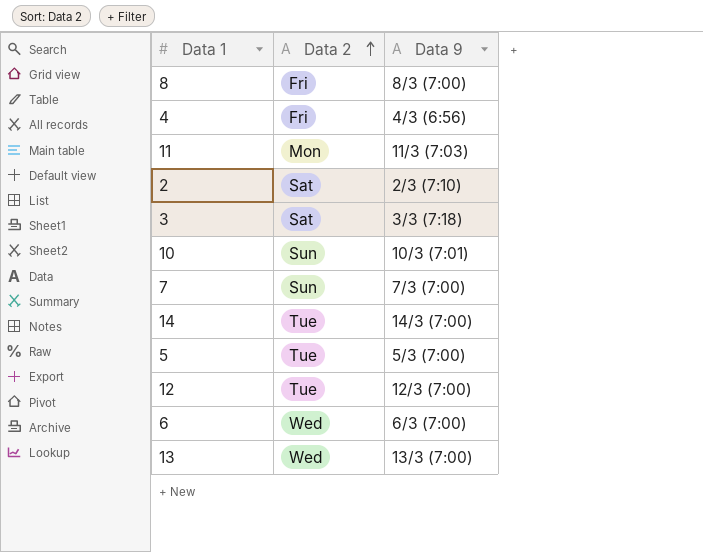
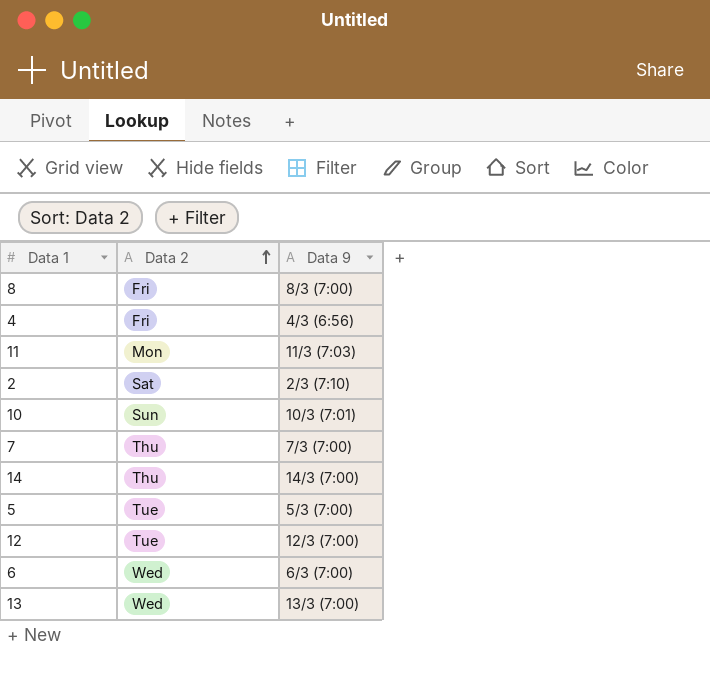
row 3: Sat | 3/3 (7:18) -> none
7 | Data 2: Sun -> Thu
14 | Data 2: Tue -> Thu

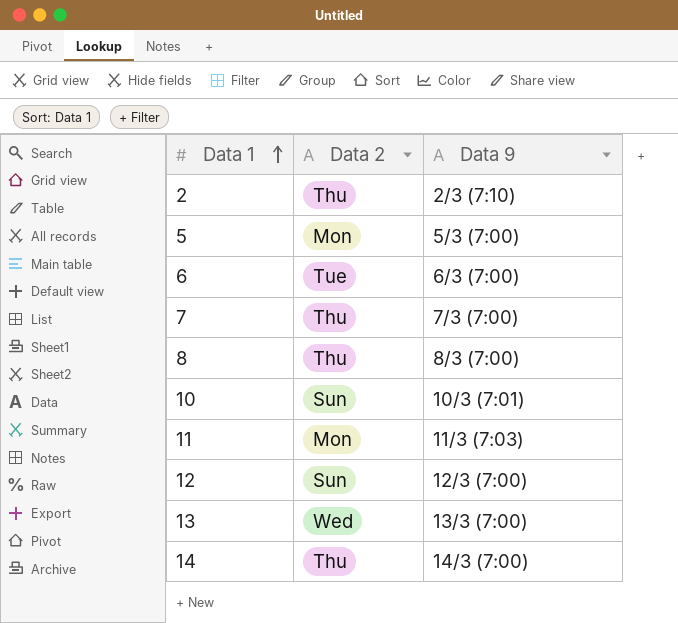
row order: Data 2 ascending -> Data 1 ascending
row 4: Fri | 4/3 (6:56) -> none
2 | Data 2: Sat -> Thu
5 | Data 2: Tue -> Mon
6 | Data 2: Wed -> Tue
8 | Data 2: Fri -> Thu
12 | Data 2: Tue -> Sun

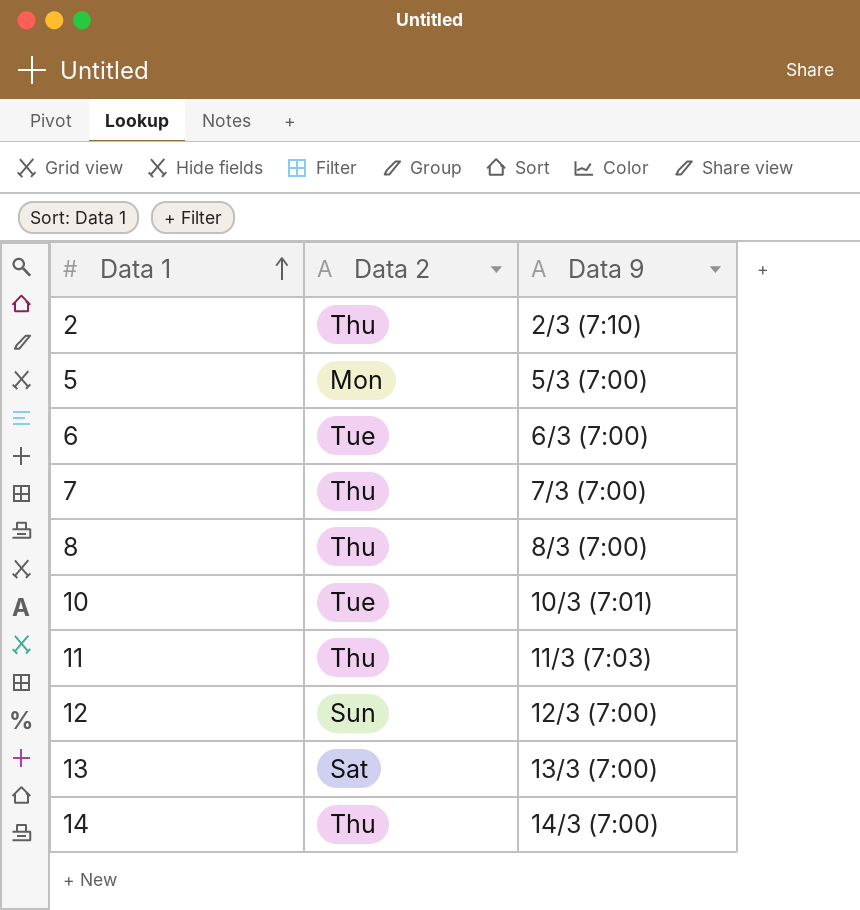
10 | Data 2: Sun -> Tue
11 | Data 2: Mon -> Thu
13 | Data 2: Wed -> Sat

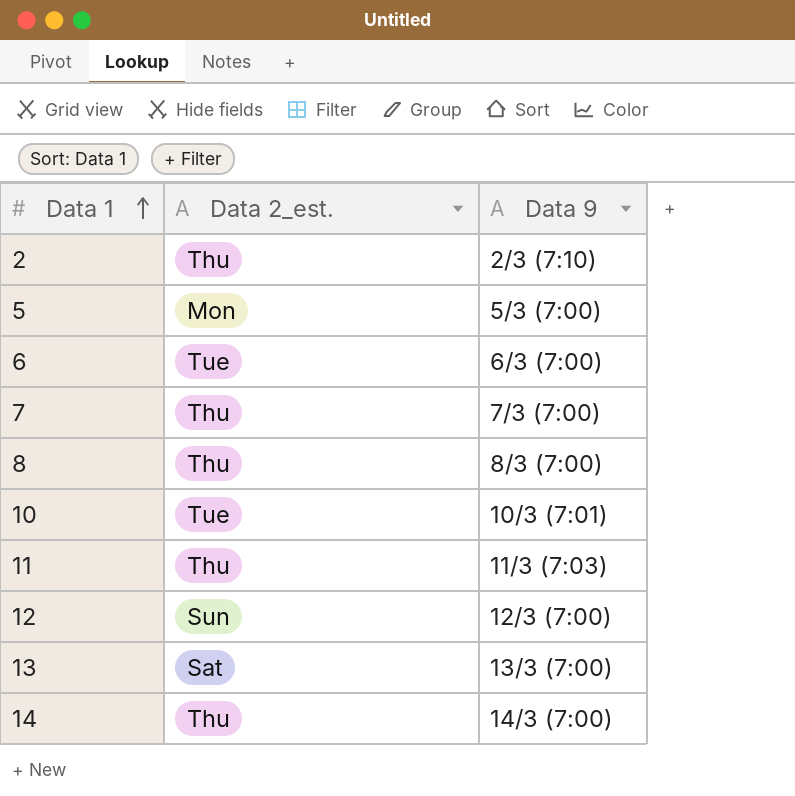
column name: Data 2 -> Data 2_est.

